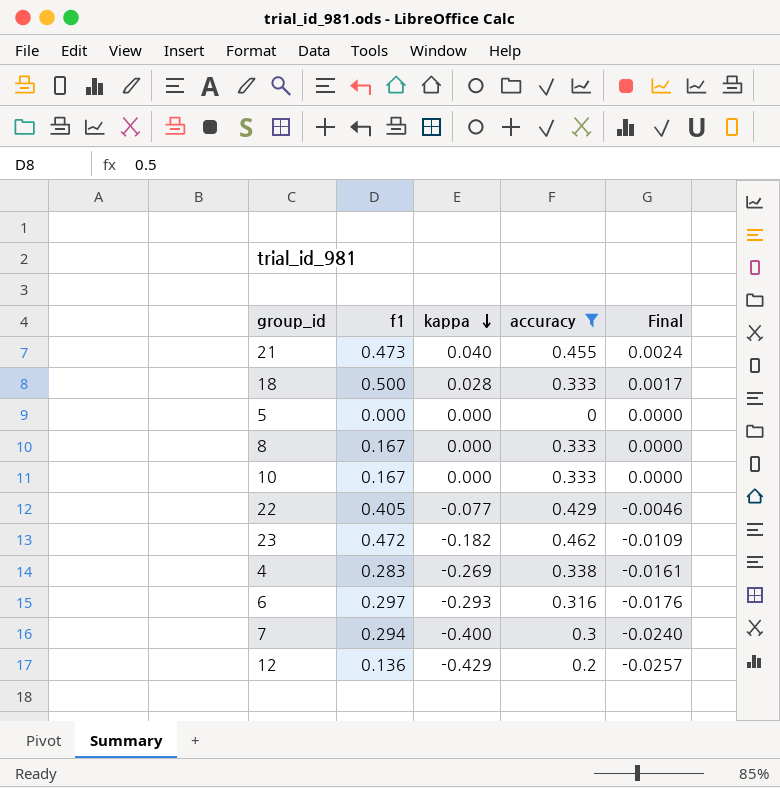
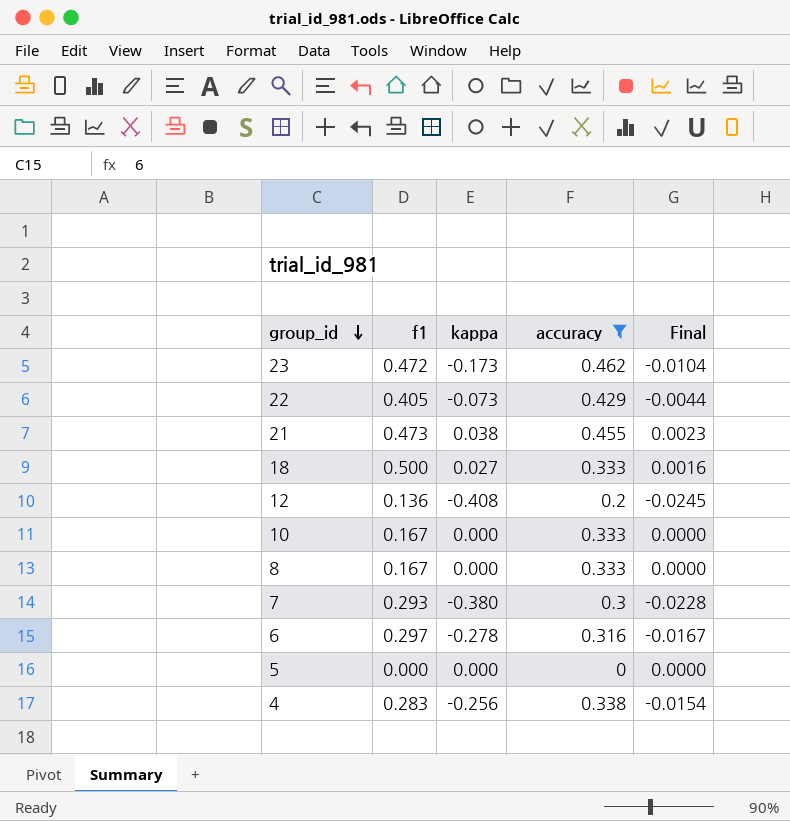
row order: kappa descending -> group_id descending
23 | kappa: -0.182 -> -0.173
23 | Final: -0.0109 -> -0.0104
22 | kappa: -0.077 -> -0.073
22 | Final: -0.0046 -> -0.0044
21 | kappa: 0.040 -> 0.038
21 | Final: 0.0024 -> 0.0023
18 | kappa: 0.028 -> 0.027
18 | Final: 0.0017 -> 0.0016
12 | kappa: -0.429 -> -0.408
12 | Final: -0.0257 -> -0.0245
7 | f1: 0.294 -> 0.293
7 | kappa: -0.400 -> -0.380
7 | Final: -0.0240 -> -0.0228
6 | kappa: -0.293 -> -0.278
6 | Final: -0.0176 -> -0.0167
4 | kappa: -0.269 -> -0.256
4 | Final: -0.0161 -> -0.0154

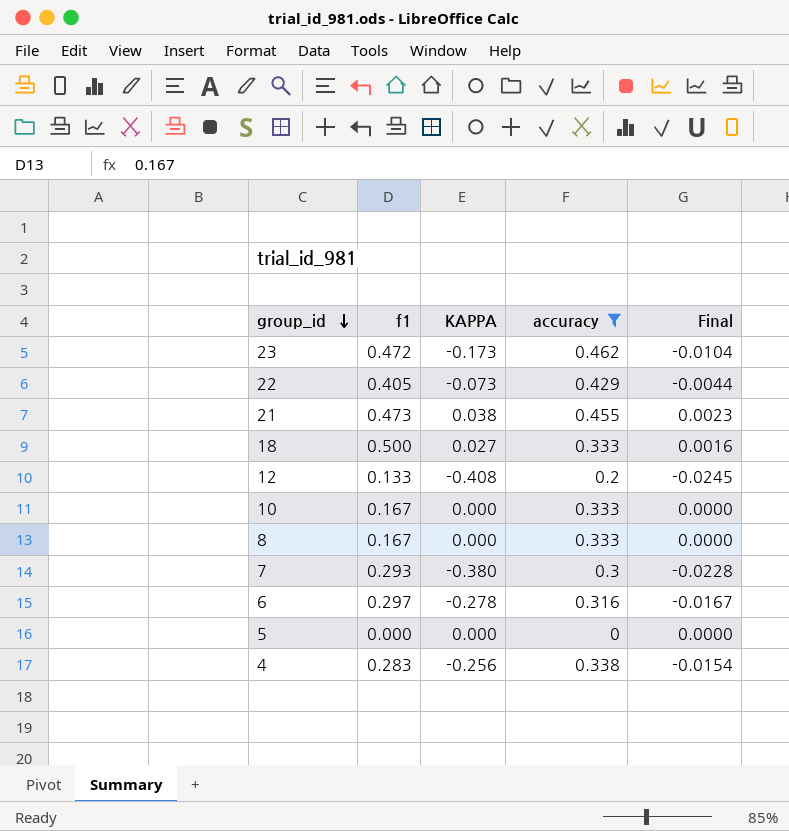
column name: kappa -> KAPPA
12 | f1: 0.136 -> 0.133

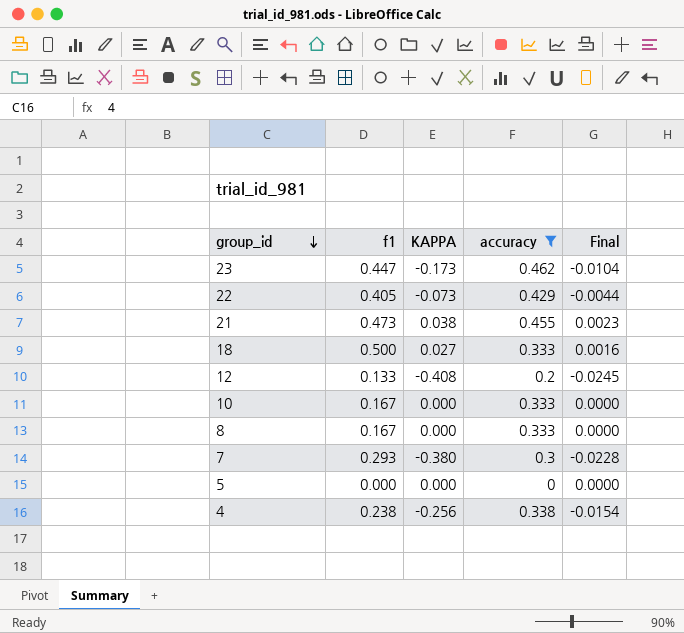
row 6: 0.297 | -0.278 | 0.316 | -0.0167 -> none
23 | f1: 0.472 -> 0.447
4 | f1: 0.283 -> 0.238

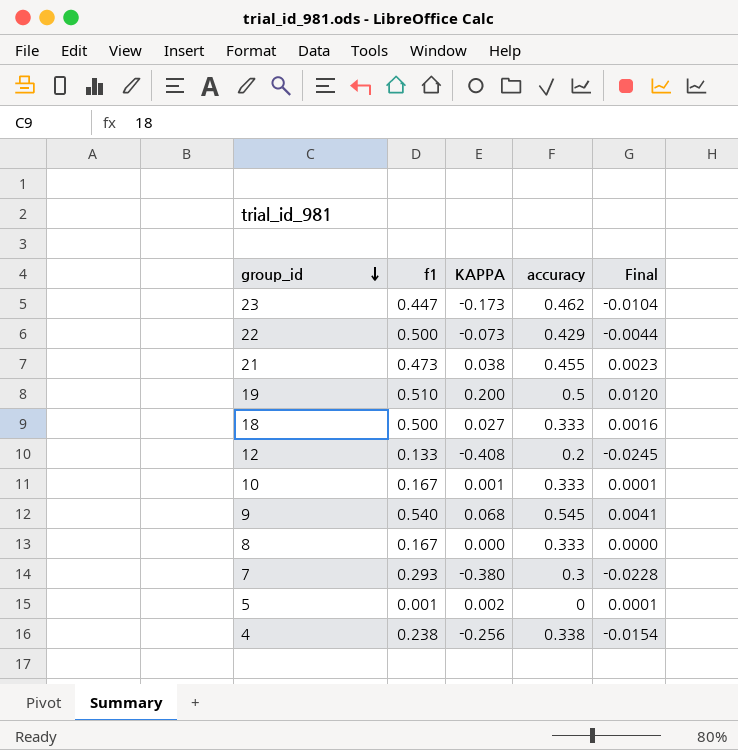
filter: accuracy <= 0.462 -> none
22 | f1: 0.405 -> 0.500
10 | KAPPA: 0.000 -> 0.001
10 | Final: 0.0000 -> 0.0001
5 | f1: 0.000 -> 0.001
5 | KAPPA: 0.000 -> 0.002
5 | Final: 0.0000 -> 0.0001

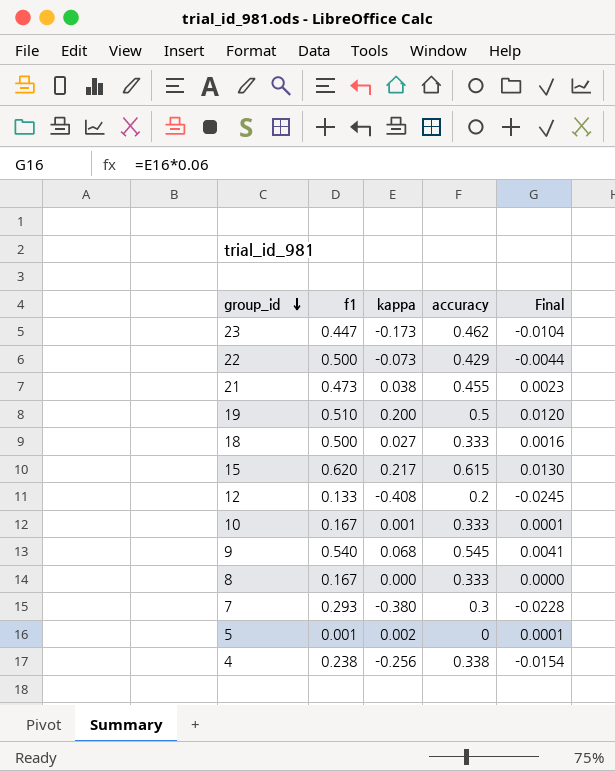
column name: KAPPA -> kappa
row 15: none -> 0.620 | 0.217 | 0.615 | 0.0130

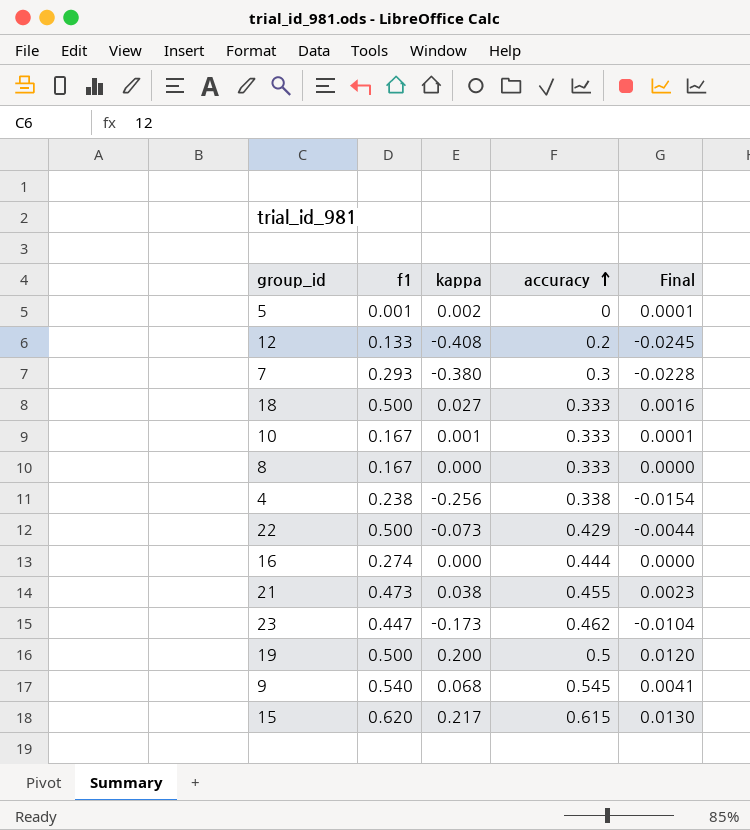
row order: group_id descending -> accuracy ascending
row 16: none -> 0.274 | 0.000 | 0.444 | 0.0000
19 | f1: 0.510 -> 0.500

